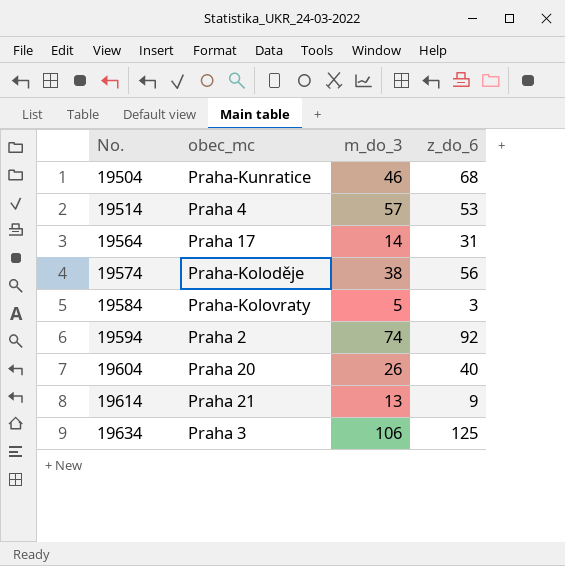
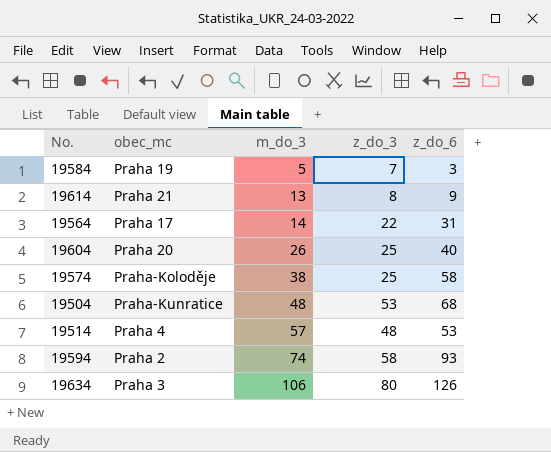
row order: No. ascending -> m_do_3 ascending
column z_do_3 | position: none -> 4
19584 | obec_mc: Praha-Kolovraty -> Praha 19
19574 | z_do_6: 56 -> 58
19504 | m_do_3: 46 -> 48
19594 | z_do_6: 92 -> 93
19634 | z_do_6: 125 -> 126

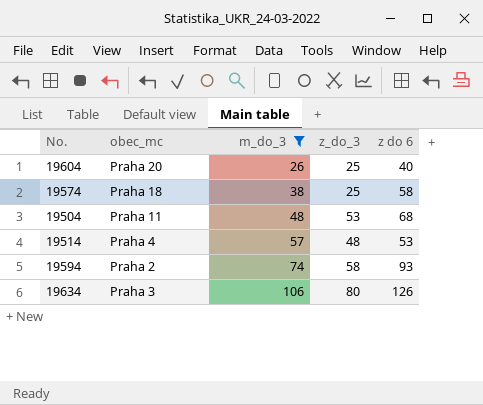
filter: none -> m_do_3 >= 26
column name: z_do_6 -> z do 6
19574 | obec_mc: Praha-Koloděje -> Praha 18
19504 | obec_mc: Praha-Kunratice -> Praha 11

